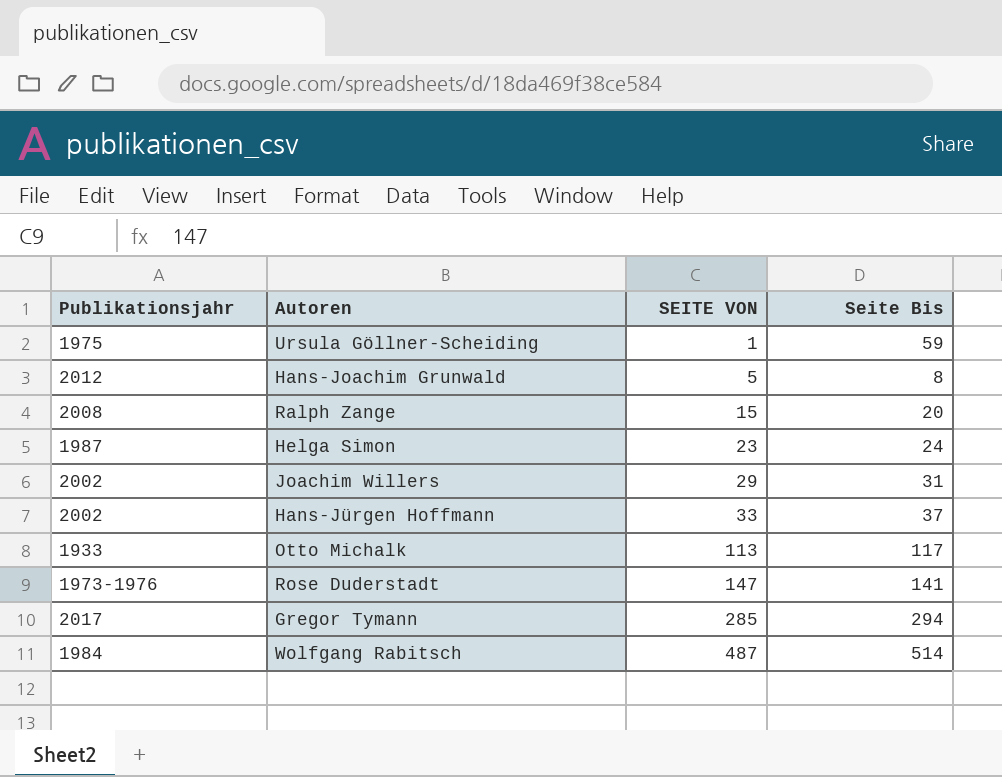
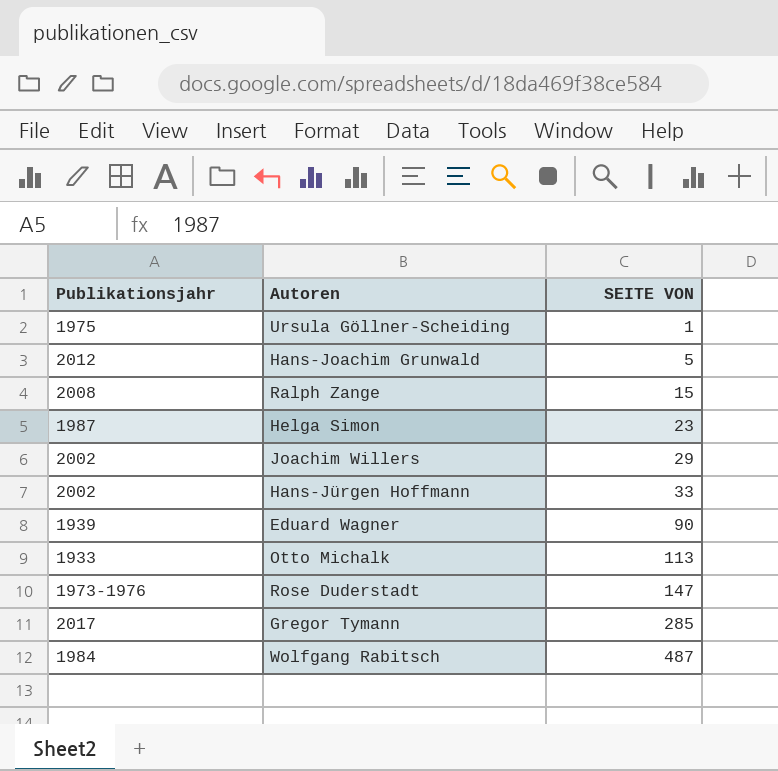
column Seite Bis | position: 4 -> none
row Eduard Wagner: none -> 1939 | 90

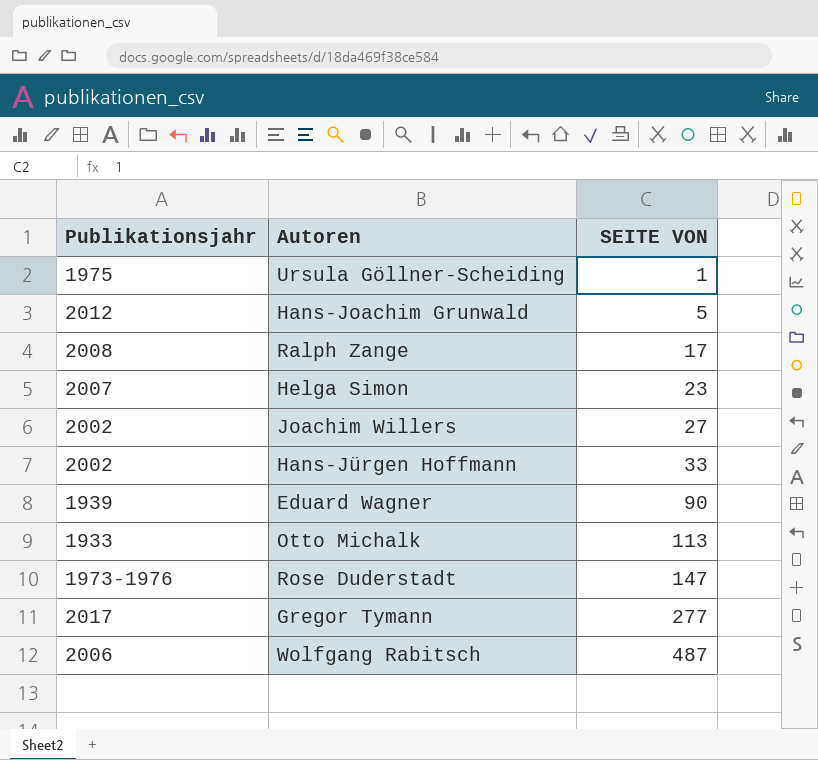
Ralph Zange | SEITE VON: 15 -> 17
Helga Simon | Publikationsjahr: 1987 -> 2007
Joachim Willers | SEITE VON: 29 -> 27
Gregor Tymann | SEITE VON: 285 -> 277
Wolfgang Rabitsch | Publikationsjahr: 1984 -> 2006

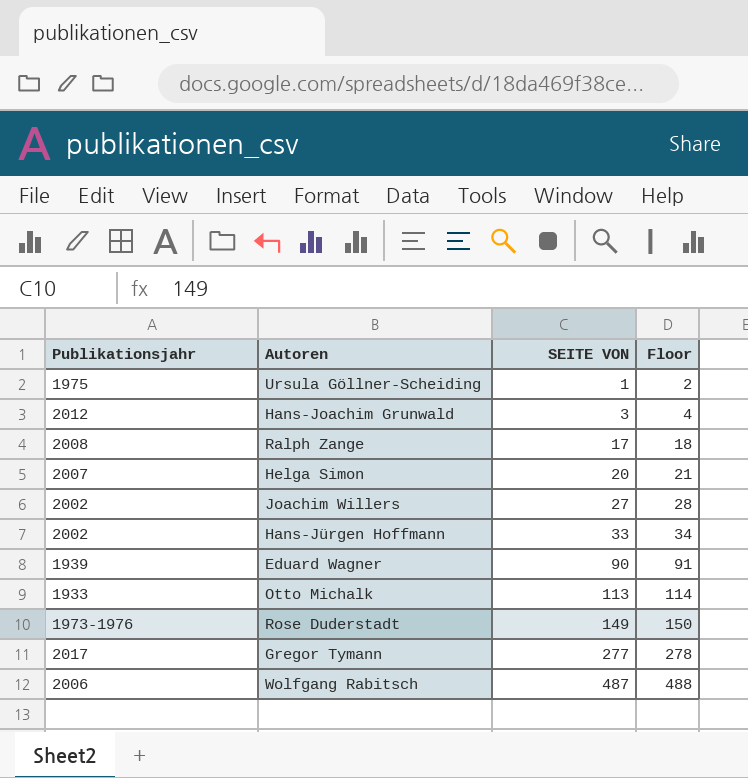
column Floor | formula: none -> [SEITE VON] + 1
Hans-Joachim Grunwald | SEITE VON: 5 -> 3
Helga Simon | SEITE VON: 23 -> 20
Rose Duderstadt | SEITE VON: 147 -> 149

